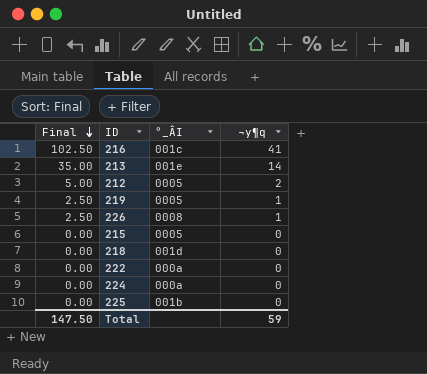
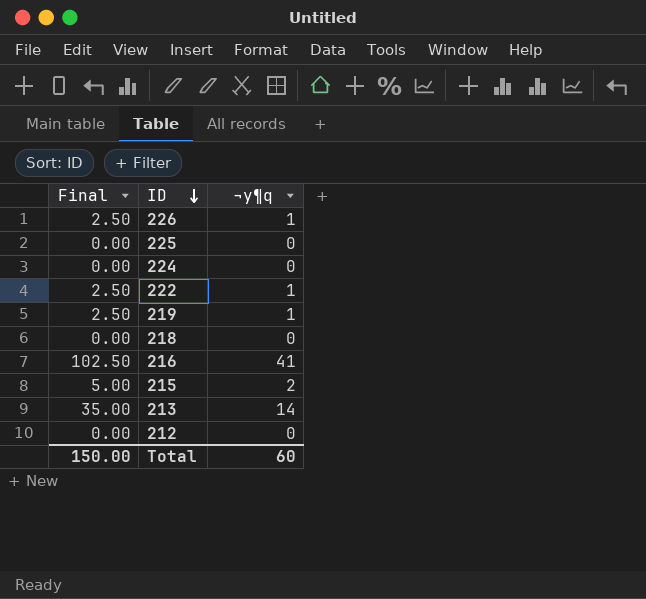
row order: Final descending -> ID descending
column °_ÂI | position: 3 -> none
222 | Final: 0.00 -> 2.50
222 | ¬y¶q: 0 -> 1
215 | Final: 0.00 -> 5.00
215 | ¬y¶q: 0 -> 2
212 | Final: 5.00 -> 0.00
212 | ¬y¶q: 2 -> 0
Total | Final: 147.50 -> 150.00
Total | ¬y¶q: 59 -> 60

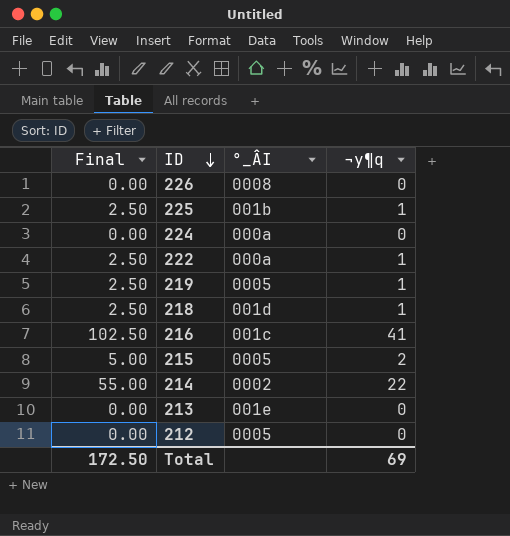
column °_ÂI | position: none -> 3
226 | Final: 2.50 -> 0.00
226 | ¬y¶q: 1 -> 0
225 | Final: 0.00 -> 2.50
225 | ¬y¶q: 0 -> 1
218 | Final: 0.00 -> 2.50
218 | ¬y¶q: 0 -> 1
row 214: none -> 55.00 | 0002 | 22
213 | Final: 35.00 -> 0.00
213 | ¬y¶q: 14 -> 0
Total | Final: 150.00 -> 172.50
Total | ¬y¶q: 60 -> 69

